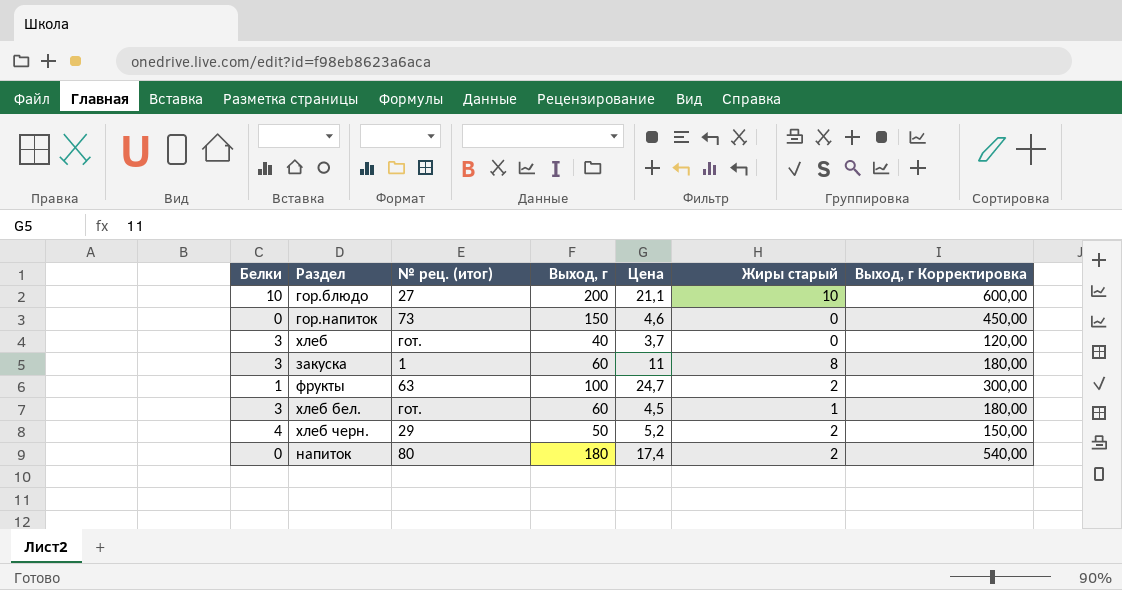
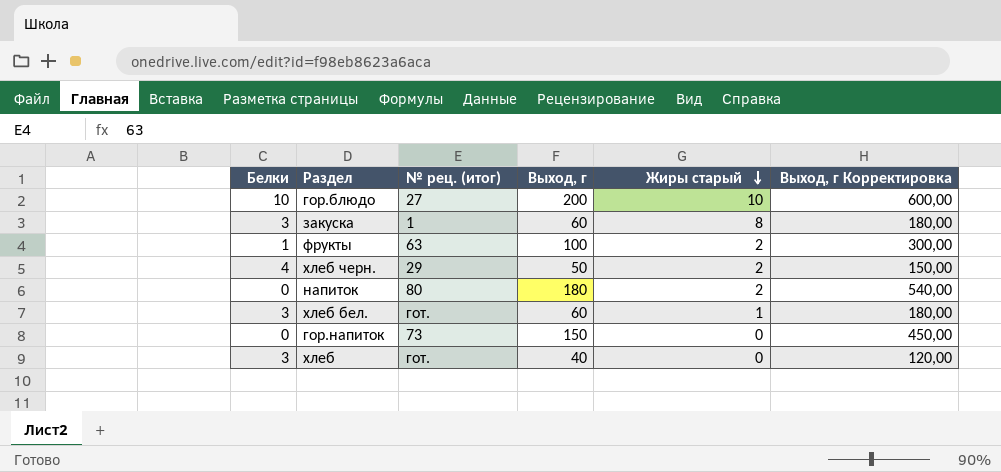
row order: none -> Жиры старый descending
column Цена | position: 5 -> none

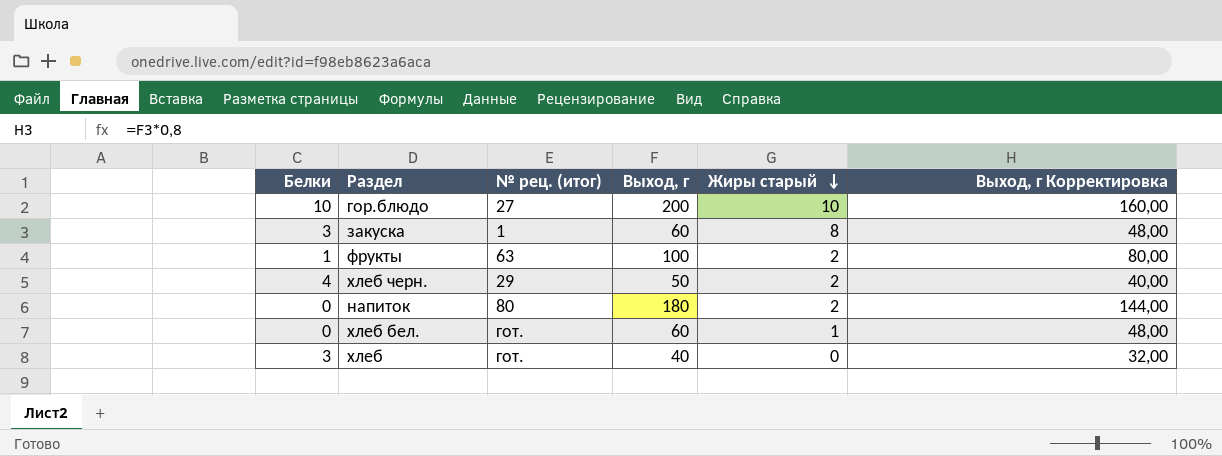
column Выход, г Корректировка | formula: [Выход, г] * 3 -> [Выход, г] * 0,8
row гор.напиток: 0 | 73 | 150 | 0 | 450,00 -> none
хлеб бел. | Белки: 3 -> 0

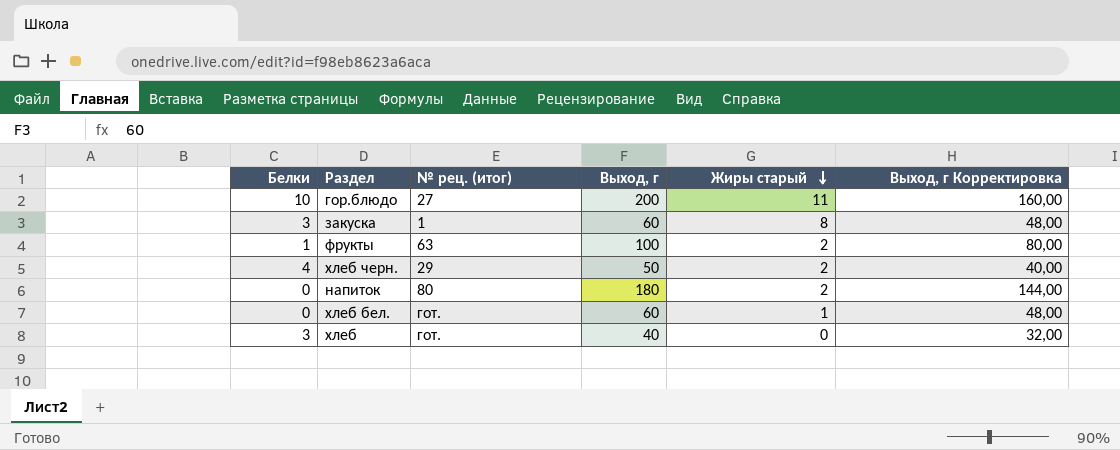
гор.блюдо | Жиры старый: 10 -> 11

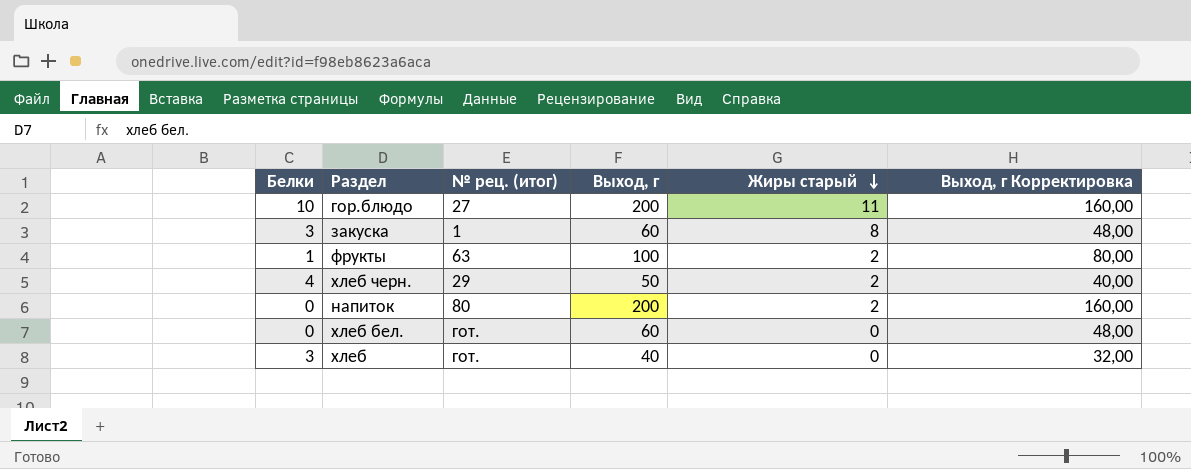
напиток | Выход, г: 180 -> 200
напиток | Выход, г Корректировка: 144,00 -> 160,00
хлеб бел. | Жиры старый: 1 -> 0

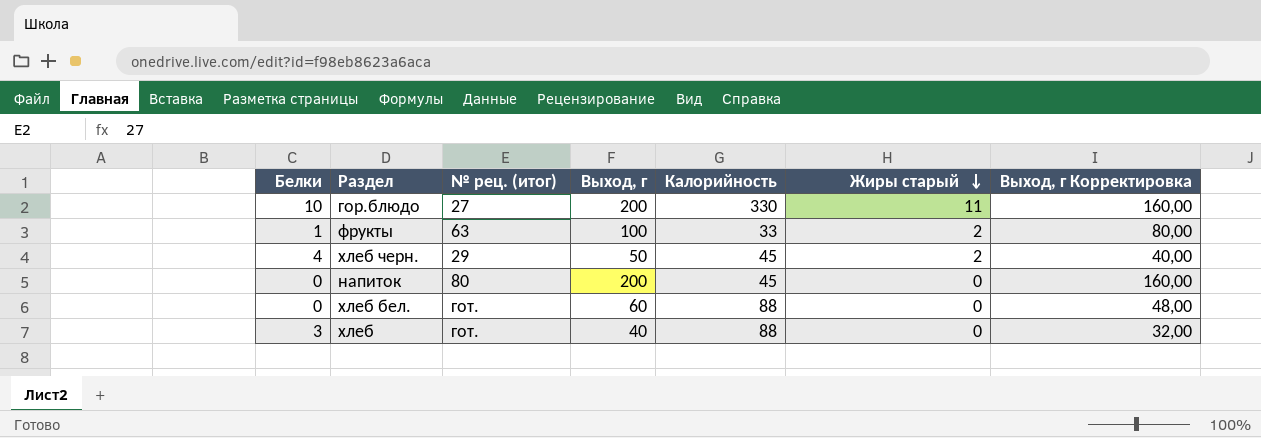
column Калорийность | position: none -> 5
row закуска: 3 | 1 | 60 | 8 | 48,00 -> none
напиток | Жиры старый: 2 -> 0

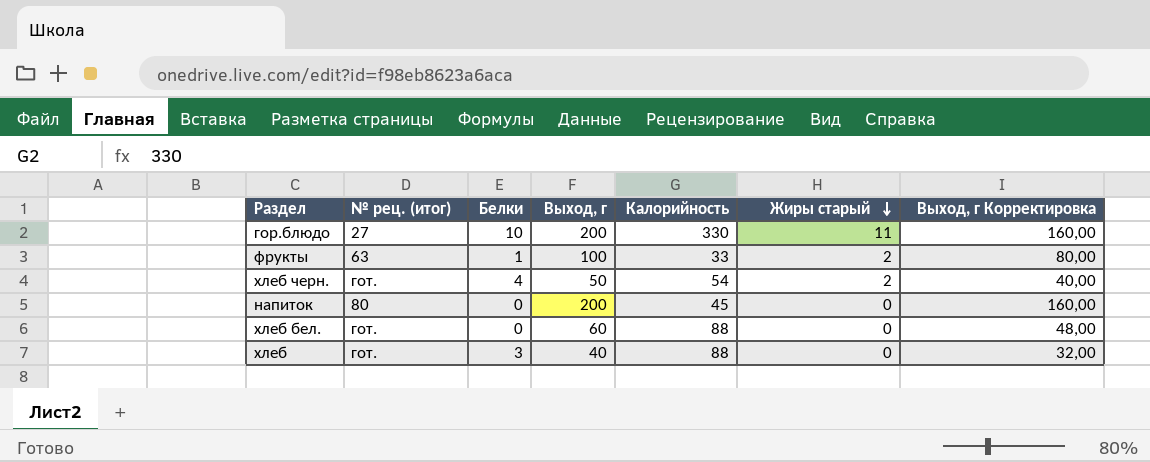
column Белки | position: 1 -> 3
хлеб черн. | № рец. (итог): 29 -> гот.
хлеб черн. | Калорийность: 45 -> 54

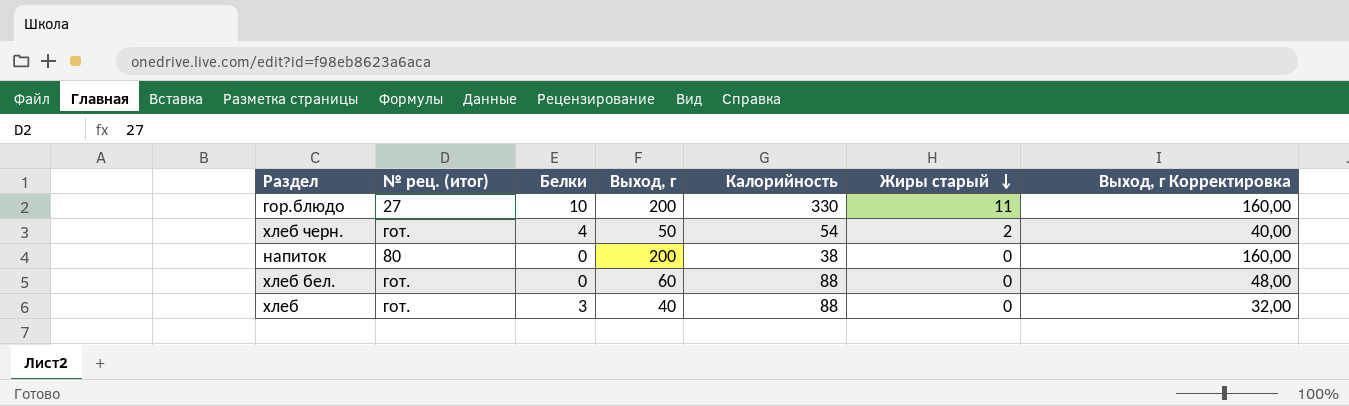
row фрукты: 63 | 1 | 100 | 33 | 2 | 80,00 -> none
напиток | Калорийность: 45 -> 38

